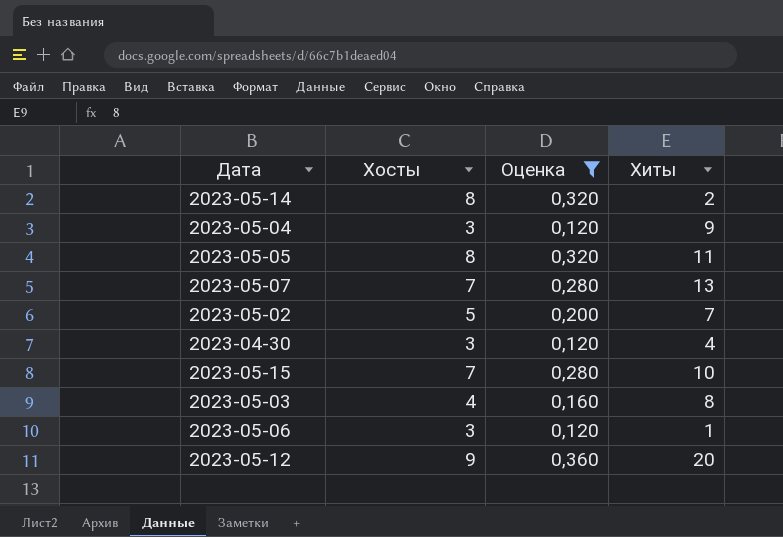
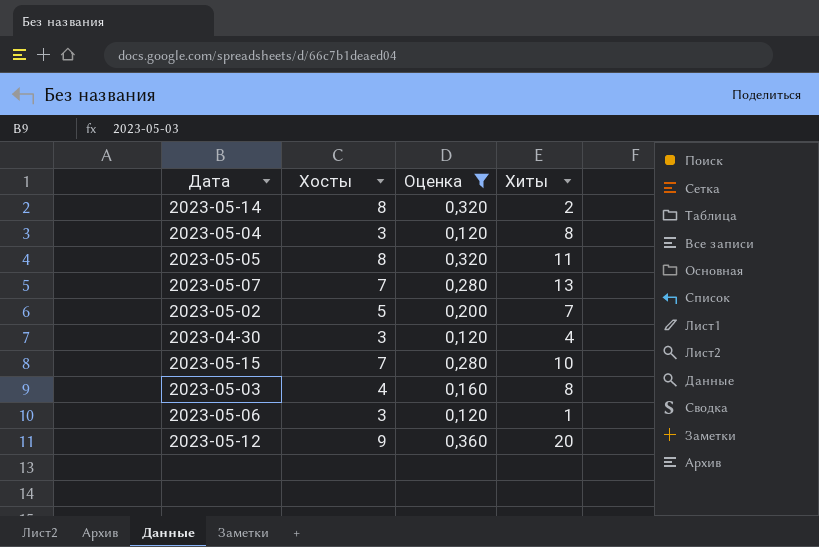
2023-05-04 | Хиты: 9 -> 8

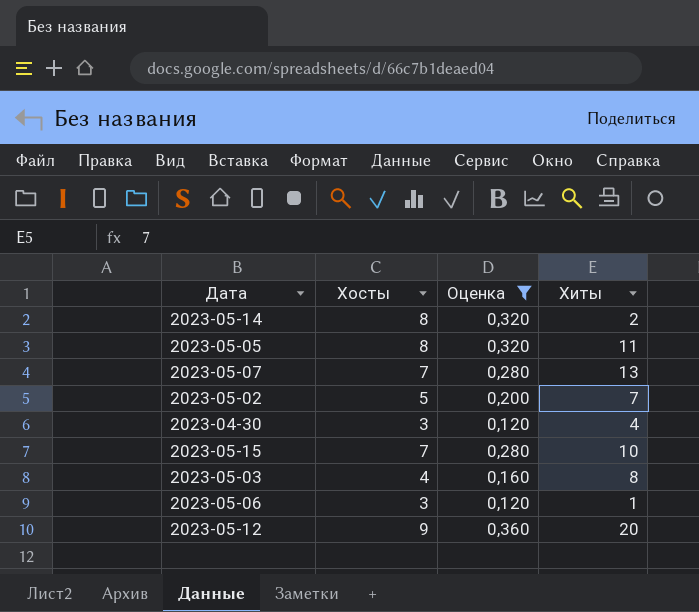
row 2023-05-04: 3 | 0,120 | 8 -> none

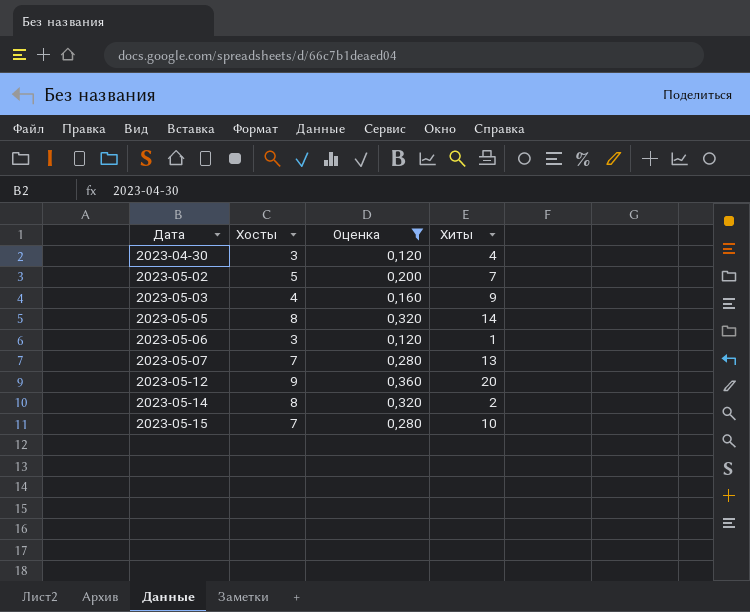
row order: none -> Дата ascending
2023-05-03 | Хиты: 8 -> 9
2023-05-05 | Хиты: 11 -> 14

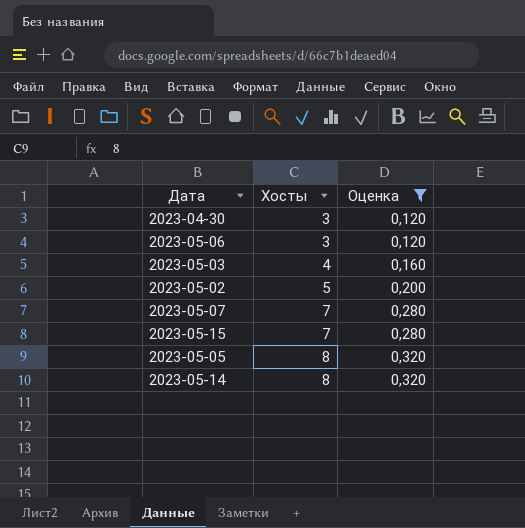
row order: Дата ascending -> Хосты ascending
column Хиты | position: 4 -> none
row 2023-05-12: 9 | 0,360 | 20 -> none

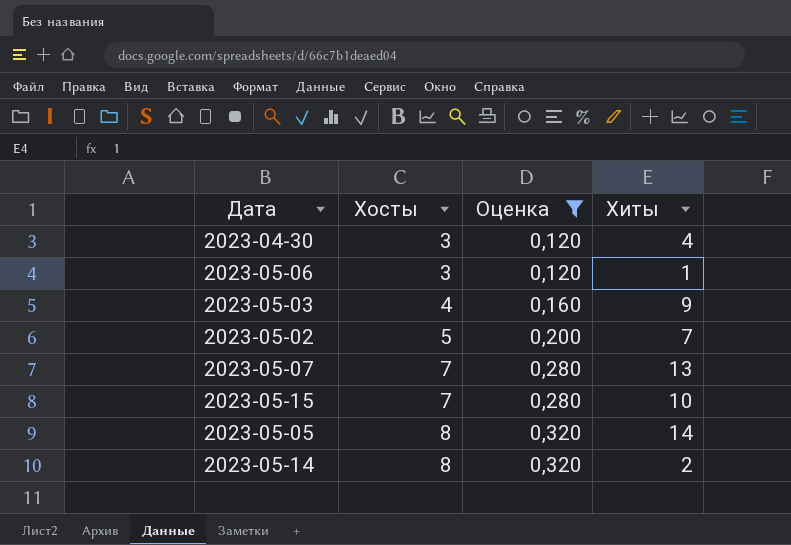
column Хиты | position: none -> 4

